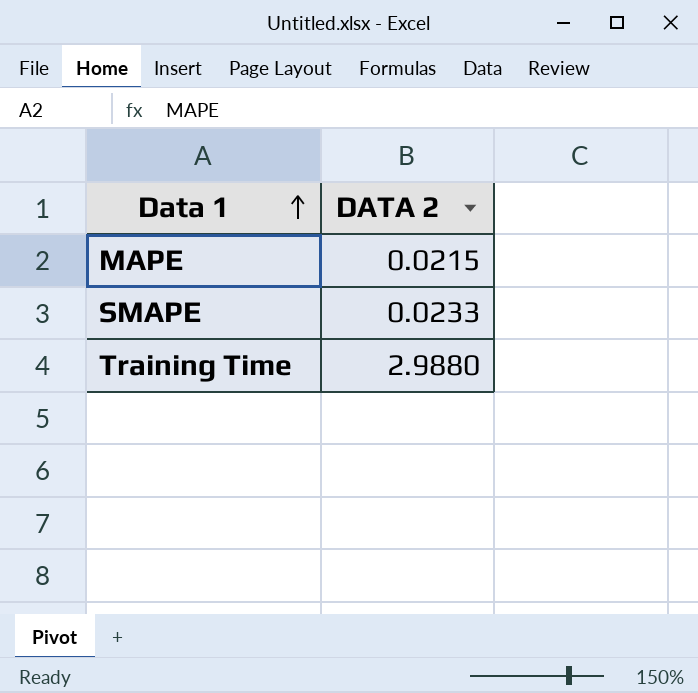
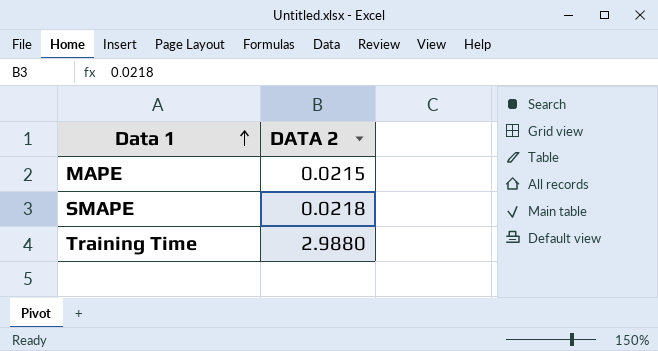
SMAPE | DATA 2: 0.0233 -> 0.0218

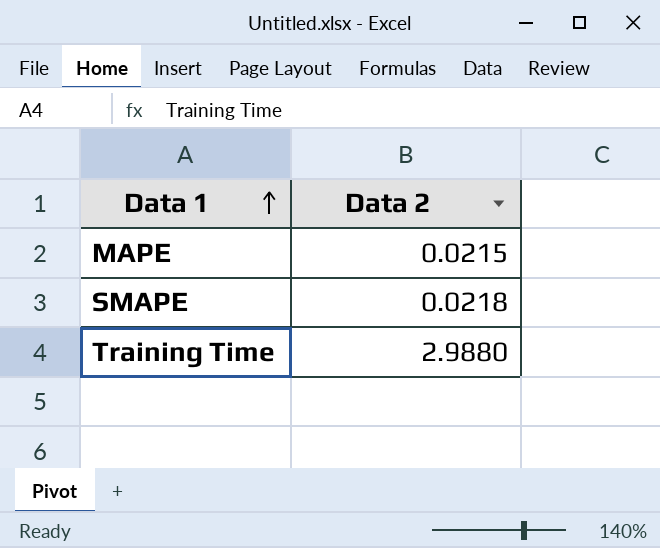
column name: DATA 2 -> Data 2

